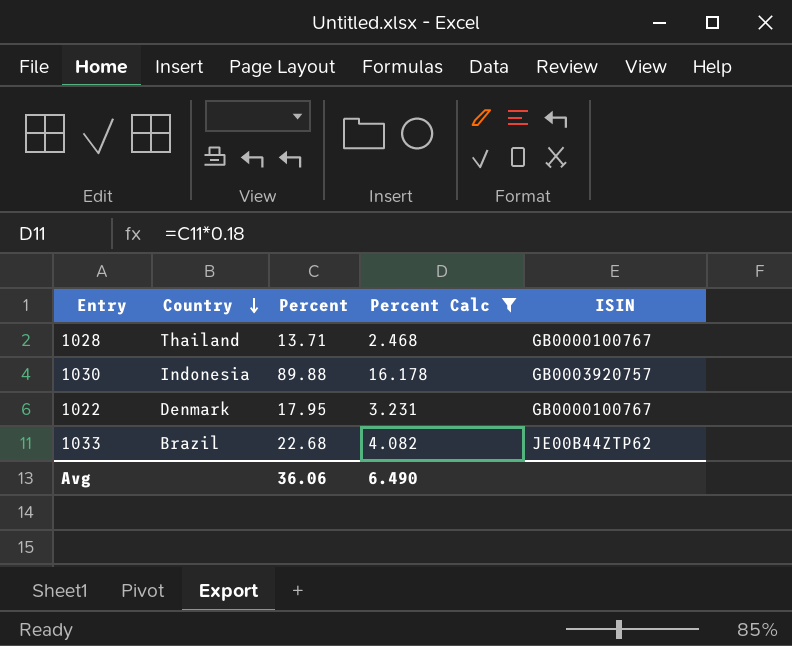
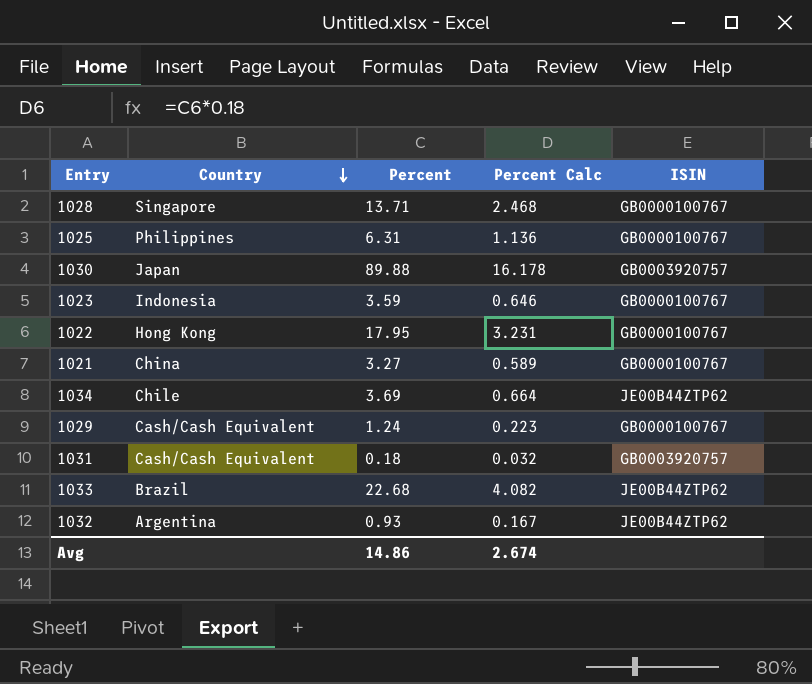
filter: Percent Calc >= 2.468 -> none
1028 | Country: Thailand -> Singapore
1030 | Country: Indonesia -> Japan
1022 | Country: Denmark -> Hong Kong
Avg | Percent: 36.06 -> 14.86
Avg | Percent Calc: 6.490 -> 2.674

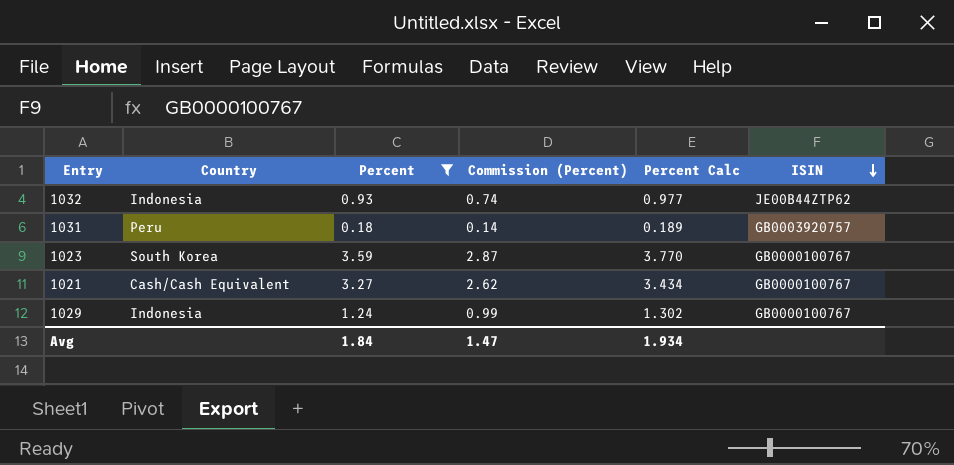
filter: none -> Percent <= 3.59
row order: Country descending -> ISIN descending
column Commission (Percent) | formula: none -> [Percent] * 0.8
column Percent Calc | formula: [Percent] * 0.18 -> [Percent] * 1.05
1032 | Country: Argentina -> Indonesia
1031 | Country: Cash/Cash Equivalent -> Peru
1023 | Country: Indonesia -> South Korea
1021 | Country: China -> Cash/Cash Equivalent
1029 | Country: Cash/Cash Equivalent -> Indonesia
Avg | Percent: 14.86 -> 1.84
Avg | Percent Calc: 2.674 -> 1.934

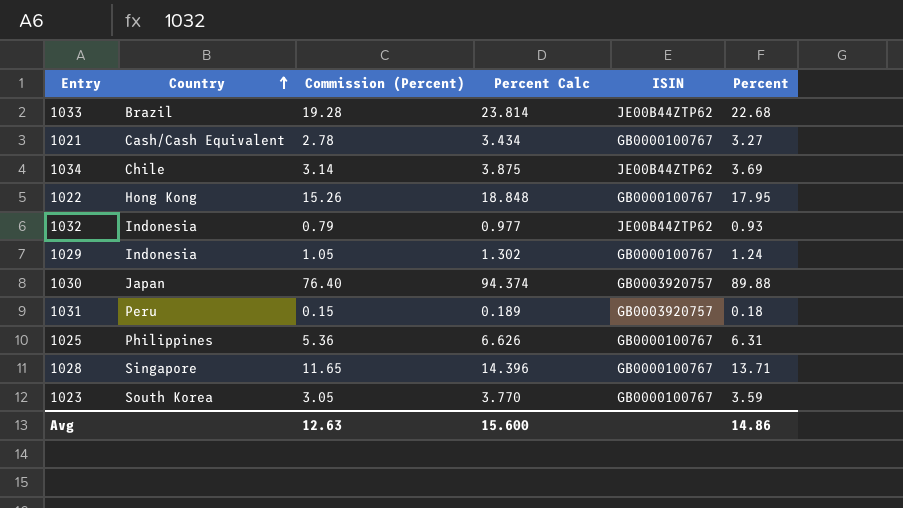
filter: Percent <= 3.59 -> none
row order: ISIN descending -> Country ascending
column Commission (Percent) | formula: [Percent] * 0.8 -> [Percent] * 0.85
column Percent | position: 3 -> 6
Avg | Commission (Percent): 1.47 -> 12.63
Avg | Percent Calc: 1.934 -> 15.600
Avg | Percent: 1.84 -> 14.86

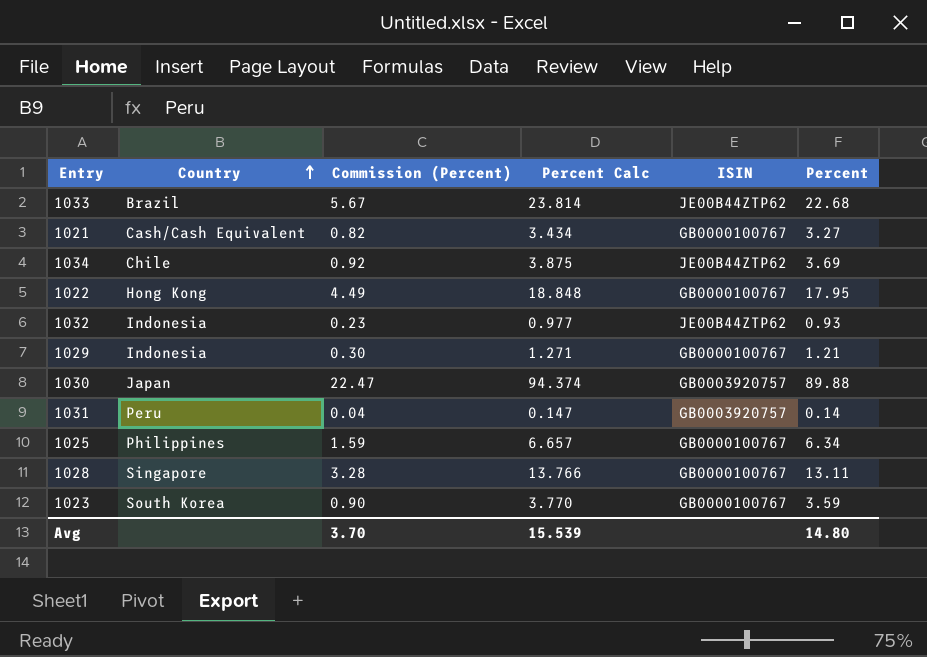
column Commission (Percent) | formula: [Percent] * 0.85 -> [Percent] * 0.25
1029 | Percent Calc: 1.302 -> 1.271
1029 | Percent: 1.24 -> 1.21
1031 | Percent Calc: 0.189 -> 0.147
1031 | Percent: 0.18 -> 0.14
1025 | Percent Calc: 6.626 -> 6.657
1025 | Percent: 6.31 -> 6.34
1028 | Percent Calc: 14.396 -> 13.766
1028 | Percent: 13.71 -> 13.11
Avg | Commission (Percent): 12.63 -> 3.70
Avg | Percent Calc: 15.600 -> 15.539
Avg | Percent: 14.86 -> 14.80

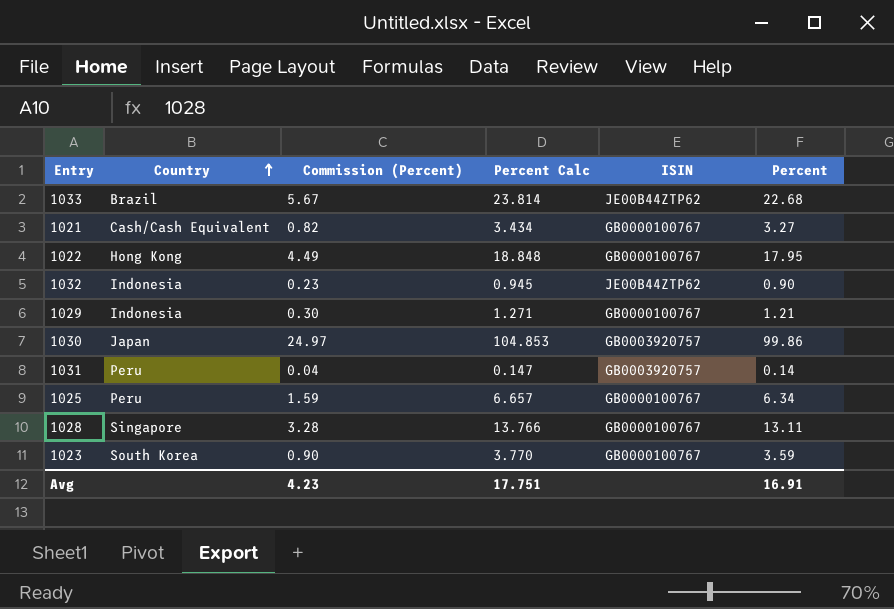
row 1034: Chile | 0.92 | 3.875 | JE00B44ZTP62 | 3.69 -> none
1032 | Percent Calc: 0.977 -> 0.945
1032 | Percent: 0.93 -> 0.90
1030 | Commission (Percent): 22.47 -> 24.97
1030 | Percent Calc: 94.374 -> 104.853
1030 | Percent: 89.88 -> 99.86
1025 | Country: Philippines -> Peru
Avg | Commission (Percent): 3.70 -> 4.23
Avg | Percent Calc: 15.539 -> 17.751
Avg | Percent: 14.80 -> 16.91

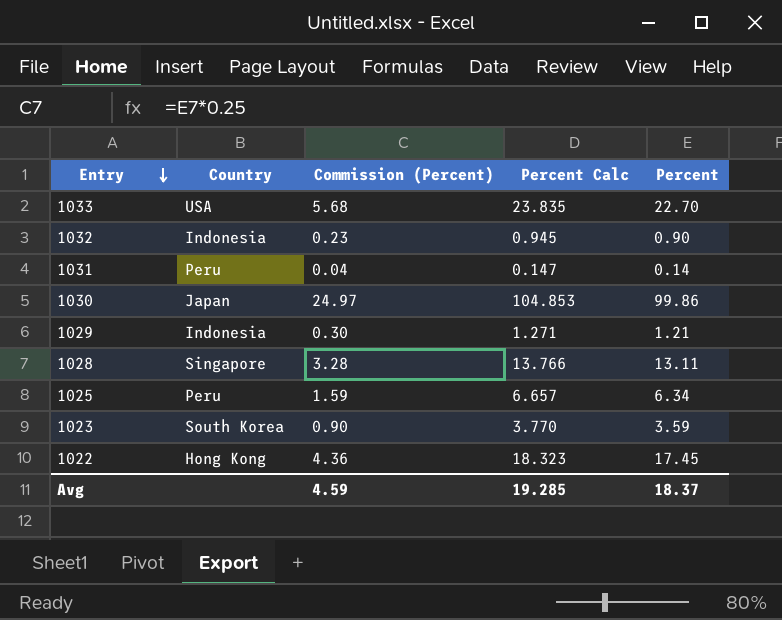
row order: Country ascending -> Entry descending
column ISIN | position: 5 -> none
row 1021: Cash/Cash Equivalent | 0.82 | 3.434 | GB0000100767 | 3.27 -> none
1033 | Country: Brazil -> USA
1033 | Commission (Percent): 5.67 -> 5.68
1033 | Percent Calc: 23.814 -> 23.835
1033 | Percent: 22.68 -> 22.70
1022 | Commission (Percent): 4.49 -> 4.36
1022 | Percent Calc: 18.848 -> 18.323
1022 | Percent: 17.95 -> 17.45
Avg | Commission (Percent): 4.23 -> 4.59
Avg | Percent Calc: 17.751 -> 19.285
Avg | Percent: 16.91 -> 18.37

